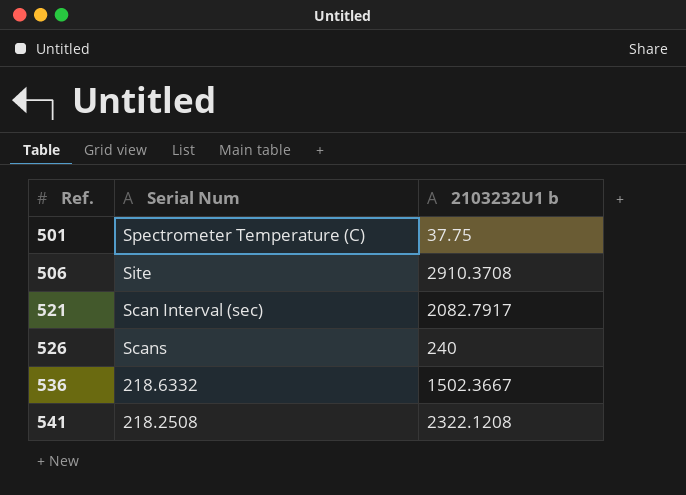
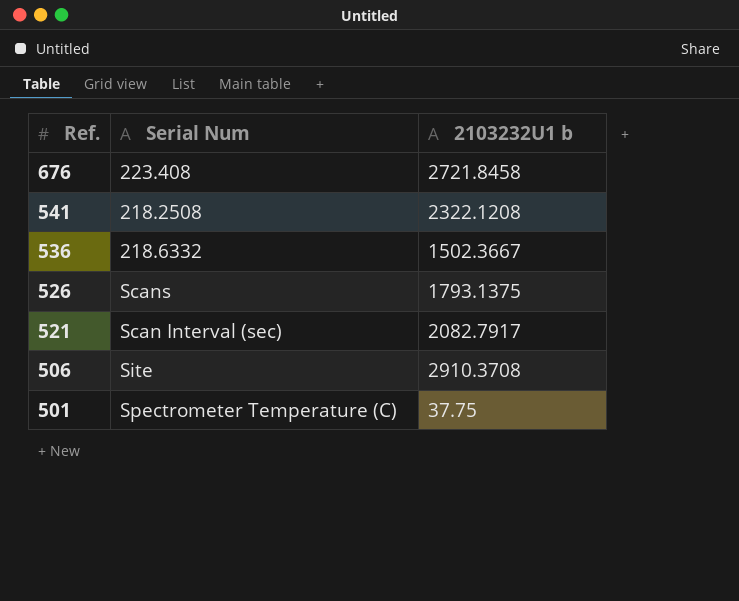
row order: Ref. ascending -> Ref. descending
row 676: none -> 223.408 | 2721.8458
526 | 2103232U1 b: 240 -> 1793.1375

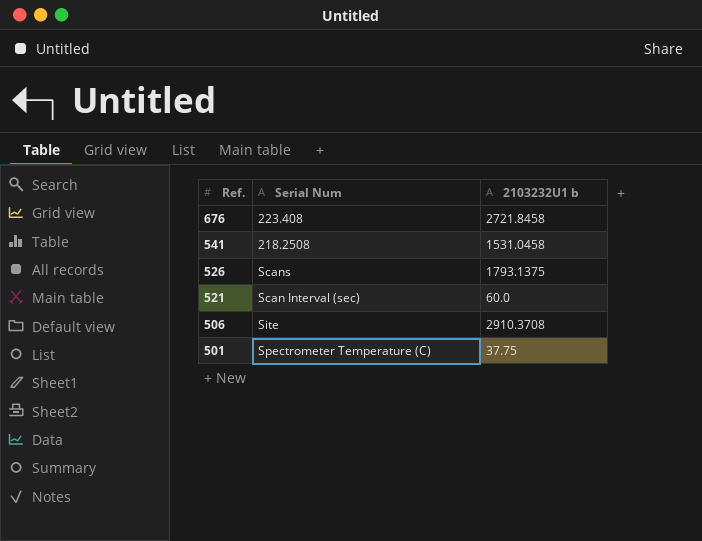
row 536: 218.6332 | 1502.3667 -> none
541 | 2103232U1 b: 2322.1208 -> 1531.0458
521 | 2103232U1 b: 2082.7917 -> 60.0

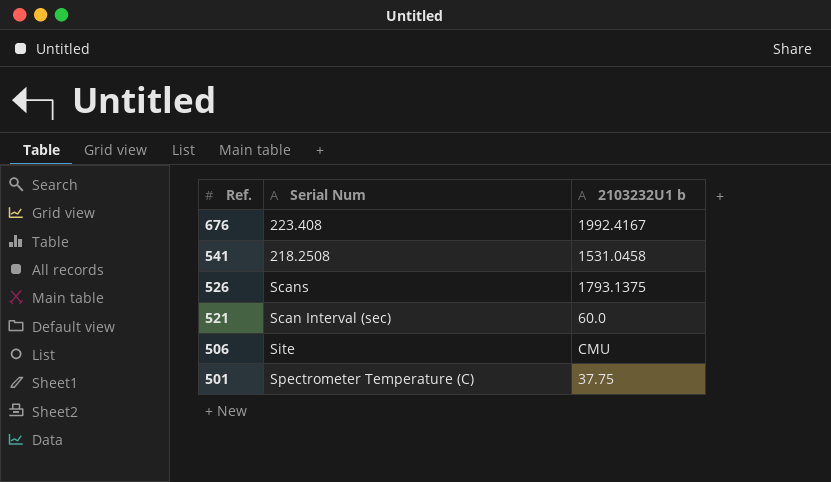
676 | 2103232U1 b: 2721.8458 -> 1992.4167
506 | 2103232U1 b: 2910.3708 -> CMU

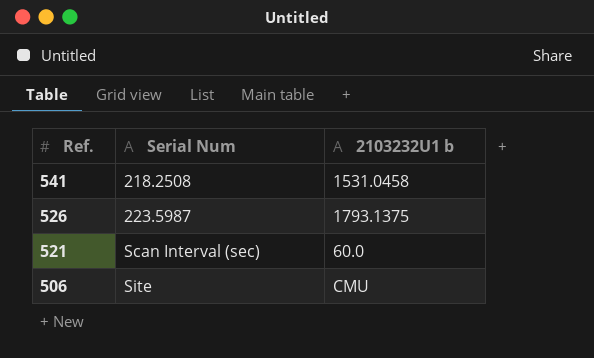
row 676: 223.408 | 1992.4167 -> none
row 501: Spectrometer Temperature (C) | 37.75 -> none
526 | Serial Num: Scans -> 223.5987

